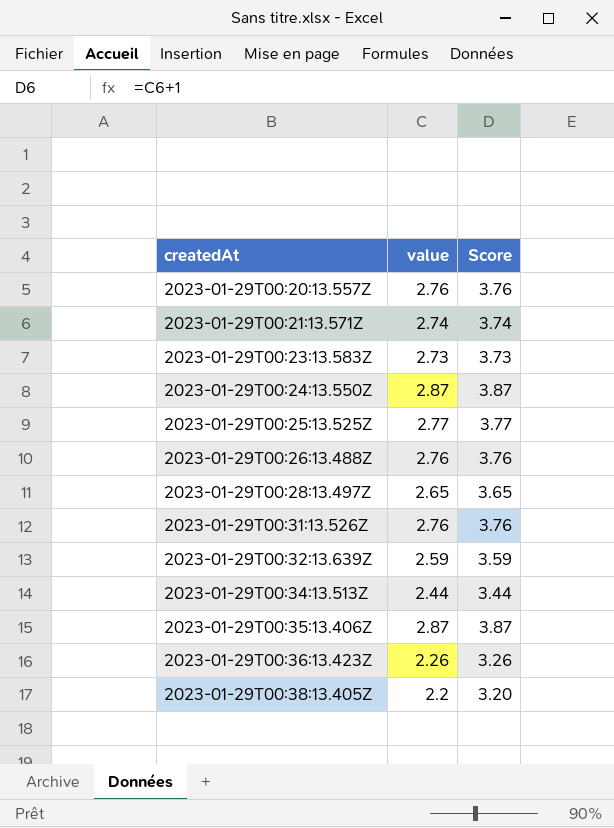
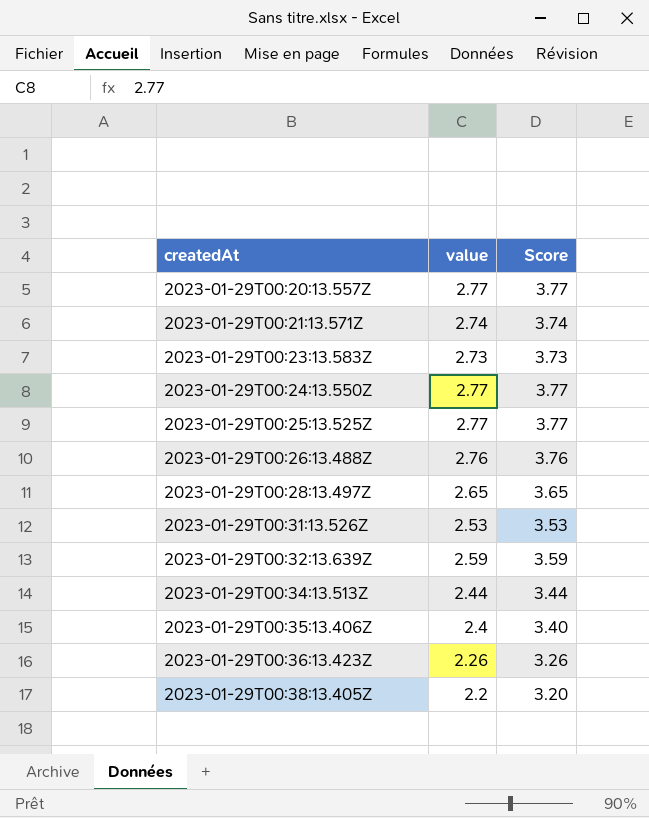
2023-01-29T00:20:13.557Z | value: 2.76 -> 2.77
2023-01-29T00:20:13.557Z | Score: 3.76 -> 3.77
2023-01-29T00:24:13.550Z | value: 2.87 -> 2.77
2023-01-29T00:24:13.550Z | Score: 3.87 -> 3.77
2023-01-29T00:31:13.526Z | value: 2.76 -> 2.53
2023-01-29T00:31:13.526Z | Score: 3.76 -> 3.53
2023-01-29T00:35:13.406Z | value: 2.87 -> 2.4
2023-01-29T00:35:13.406Z | Score: 3.87 -> 3.40

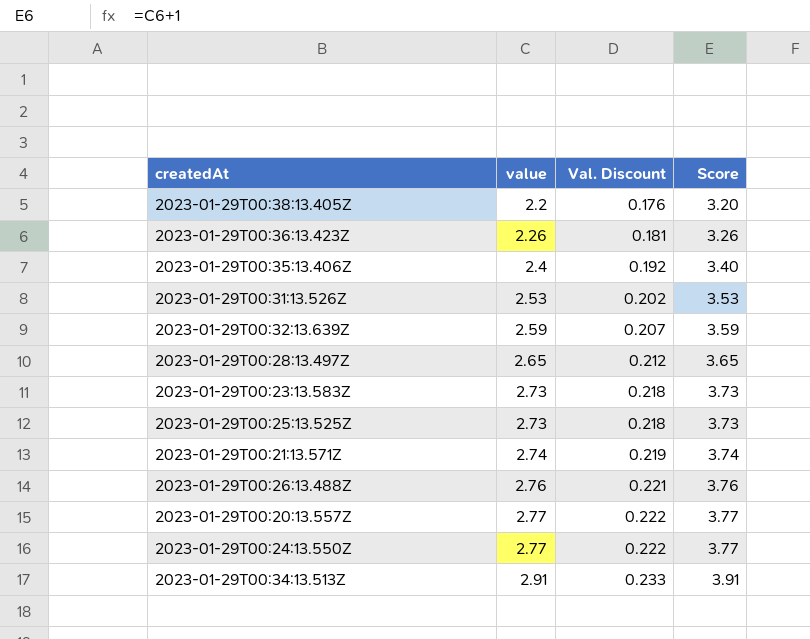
row order: createdAt ascending -> value ascending
column Val. Discount | formula: none -> [value] * 0.08
2023-01-29T00:25:13.525Z | value: 2.77 -> 2.73
2023-01-29T00:25:13.525Z | Score: 3.77 -> 3.73
2023-01-29T00:34:13.513Z | value: 2.44 -> 2.91
2023-01-29T00:34:13.513Z | Score: 3.44 -> 3.91

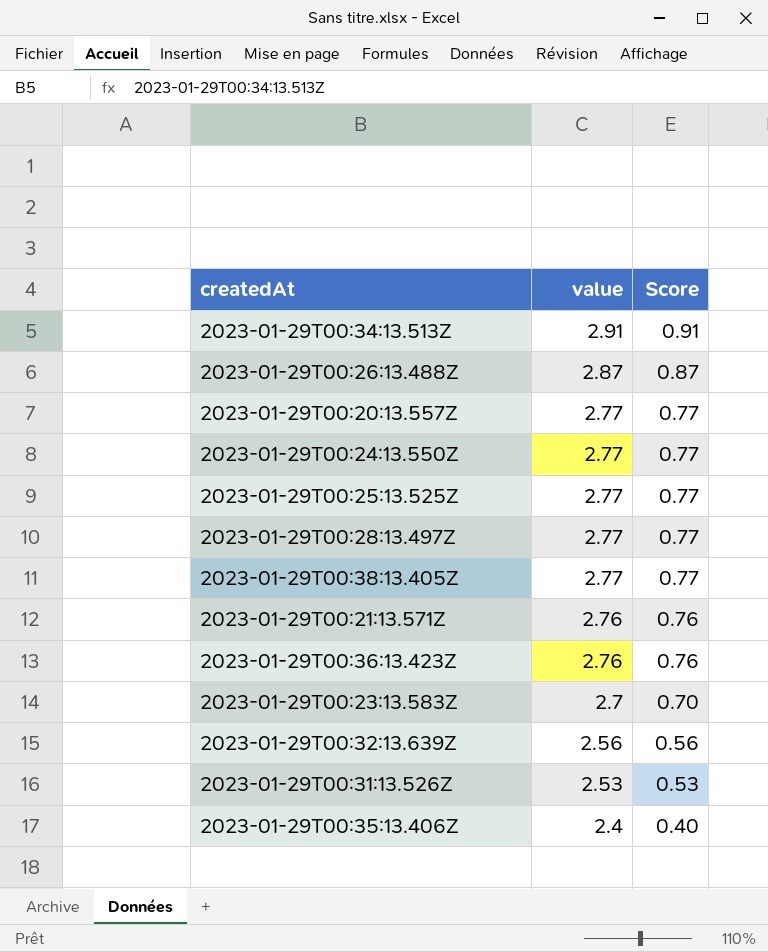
row order: value ascending -> value descending
column Val. Discount | formula: [value] * 0.08 -> none
column Score | formula: [value] + 1 -> [value] - 2
2023-01-29T00:26:13.488Z | value: 2.76 -> 2.87
2023-01-29T00:25:13.525Z | value: 2.73 -> 2.77
2023-01-29T00:28:13.497Z | value: 2.65 -> 2.77
2023-01-29T00:38:13.405Z | value: 2.2 -> 2.77
2023-01-29T00:21:13.571Z | value: 2.74 -> 2.76
2023-01-29T00:36:13.423Z | value: 2.26 -> 2.76
2023-01-29T00:23:13.583Z | value: 2.73 -> 2.7
2023-01-29T00:32:13.639Z | value: 2.59 -> 2.56

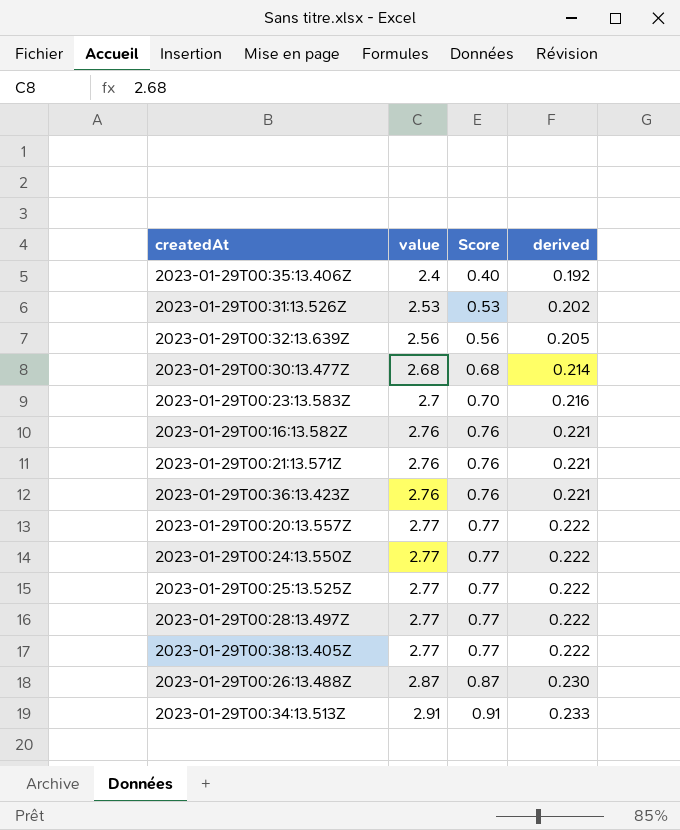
row order: value descending -> value ascending
column derived | formula: none -> [value] * 0.08
row 2023-01-29T00:30:13.477Z: none -> 2.68 | 0.68 | 0.214
row 2023-01-29T00:16:13.582Z: none -> 2.76 | 0.76 | 0.221

